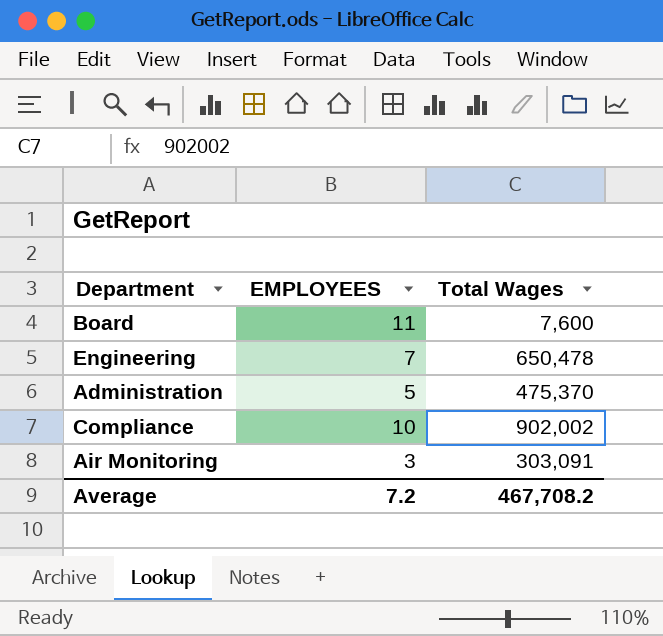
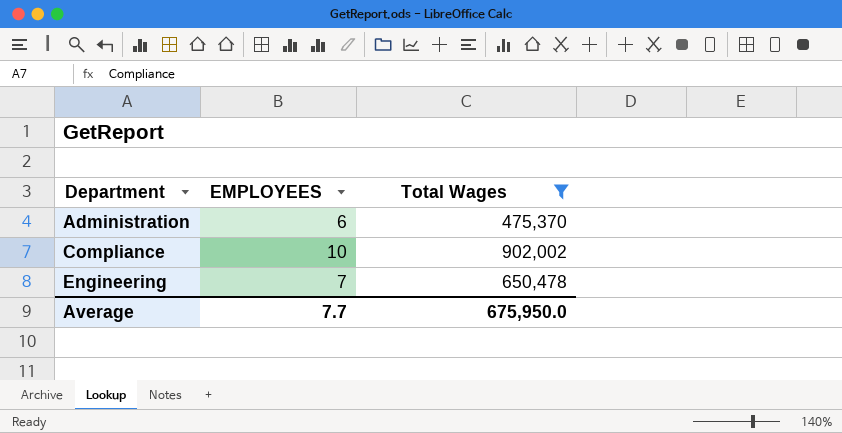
filter: none -> Total Wages >= 475,370
row order: none -> Department ascending
Administration | EMPLOYEES: 5 -> 6
Average | EMPLOYEES: 7.2 -> 7.7
Average | Total Wages: 467,708.2 -> 675,950.0

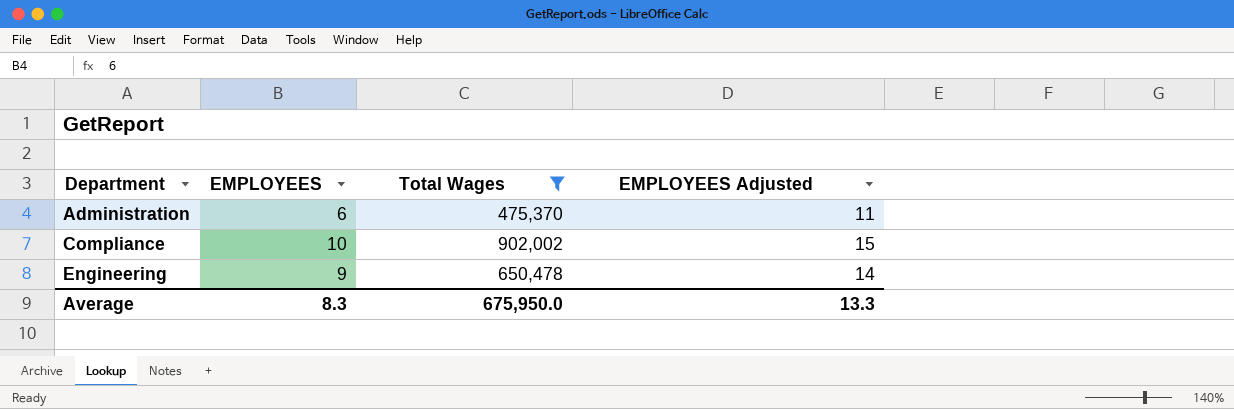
column EMPLOYEES Adjusted | formula: none -> [EMPLOYEES] + 5
Engineering | EMPLOYEES: 7 -> 9
Average | EMPLOYEES: 7.7 -> 8.3

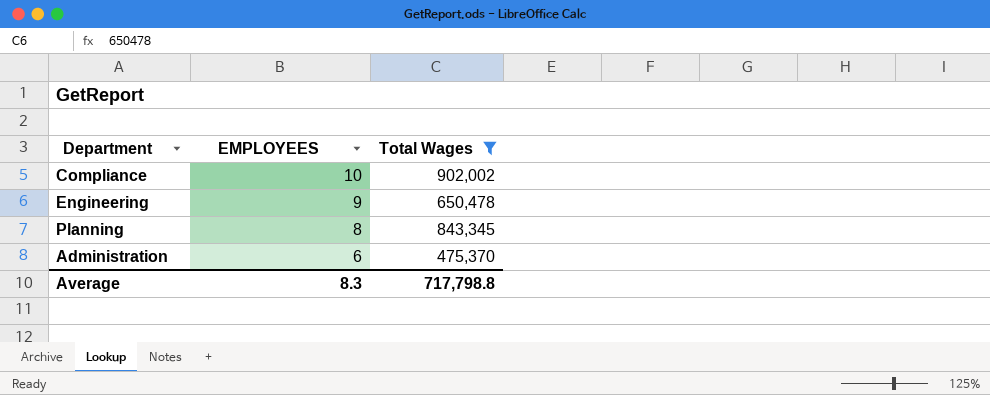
row order: Department ascending -> EMPLOYEES descending
column EMPLOYEES Adjusted | formula: [EMPLOYEES] + 5 -> none
row Planning: none -> 8 | 843,345
Average | Total Wages: 675,950.0 -> 717,798.8

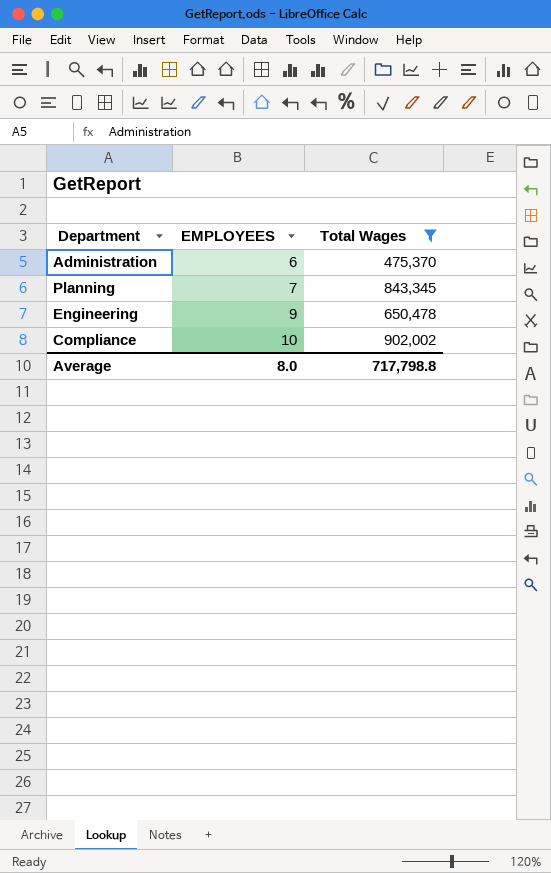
row order: EMPLOYEES descending -> EMPLOYEES ascending
Planning | EMPLOYEES: 8 -> 7
Average | EMPLOYEES: 8.3 -> 8.0

